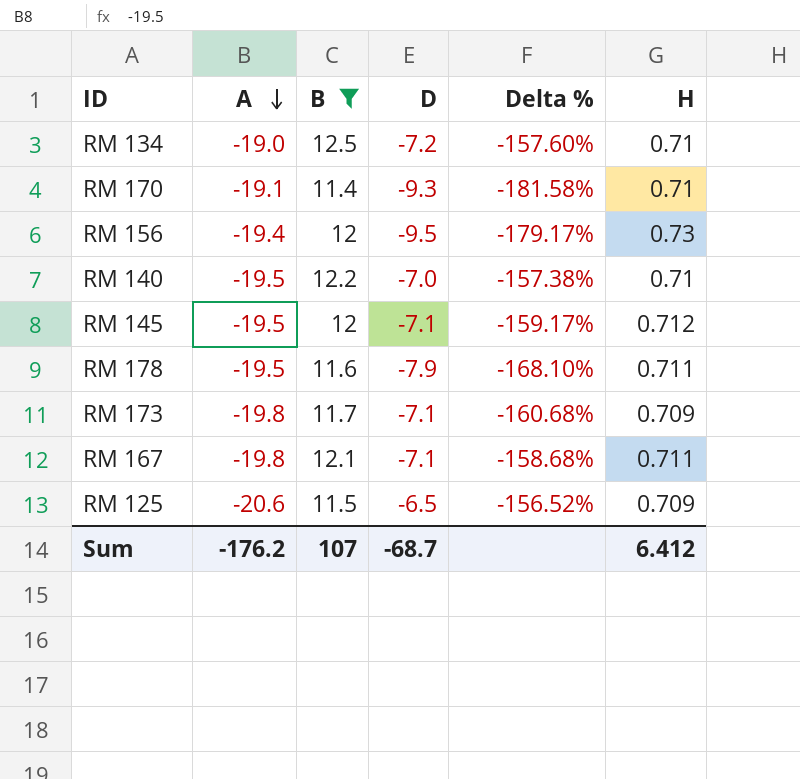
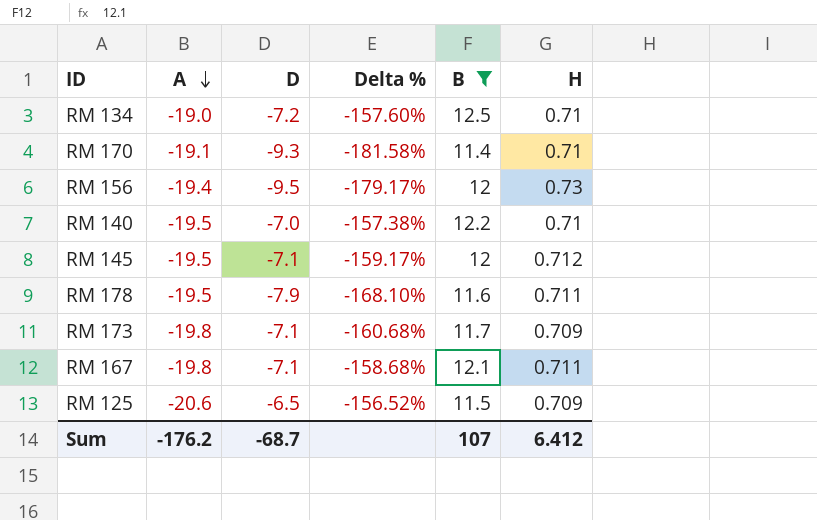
column B | position: 3 -> 5

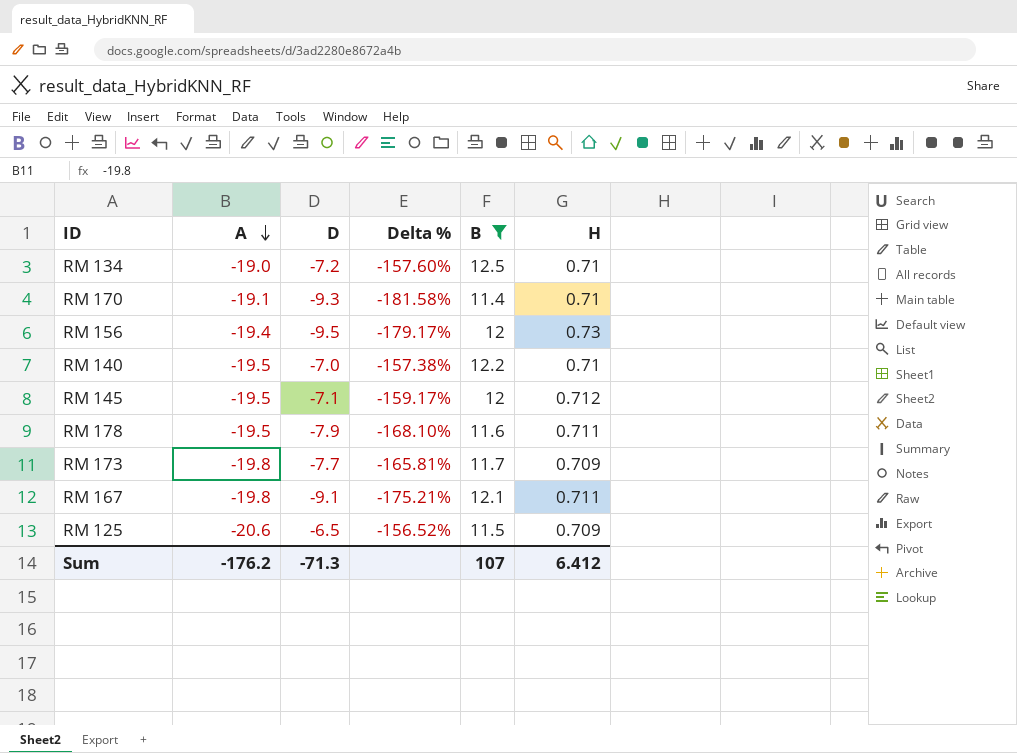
RM 173 | D: -7.1 -> -7.7
RM 173 | Delta %: -160.68% -> -165.81%
RM 167 | D: -7.1 -> -9.1
RM 167 | Delta %: -158.68% -> -175.21%
Sum | D: -68.7 -> -71.3

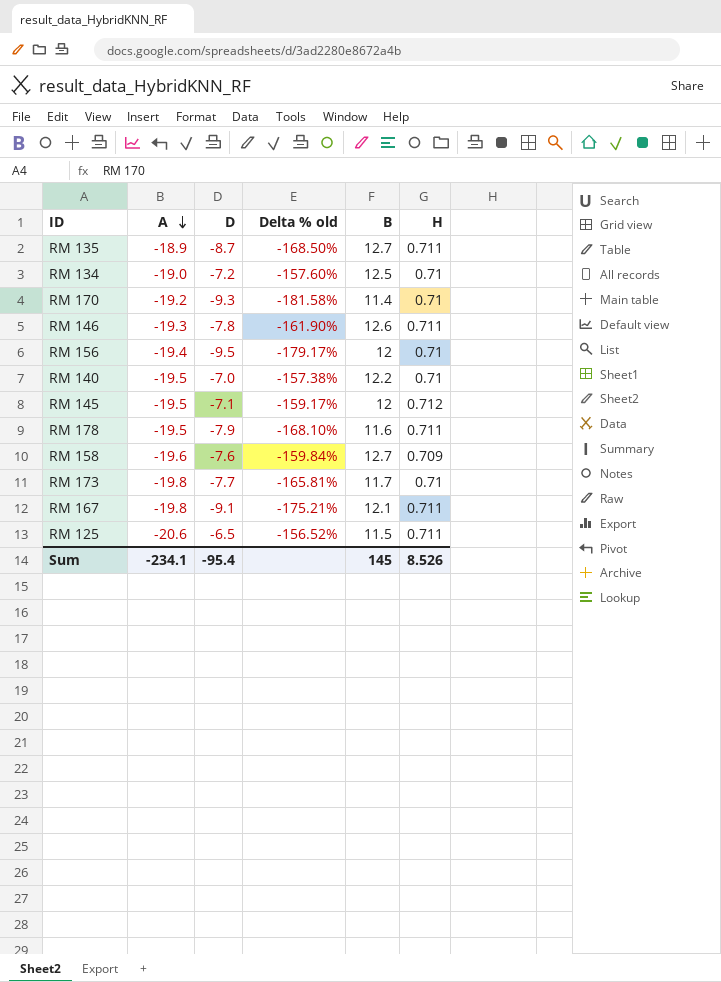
filter: B <= 12.5 -> none
column name: Delta % -> Delta % old
RM 170 | A: -19.1 -> -19.2
RM 156 | H: 0.73 -> 0.71
RM 173 | H: 0.709 -> 0.71
RM 125 | H: 0.709 -> 0.711
Sum | A: -176.2 -> -234.1
Sum | D: -71.3 -> -95.4
Sum | B: 107 -> 145
Sum | H: 6.412 -> 8.526

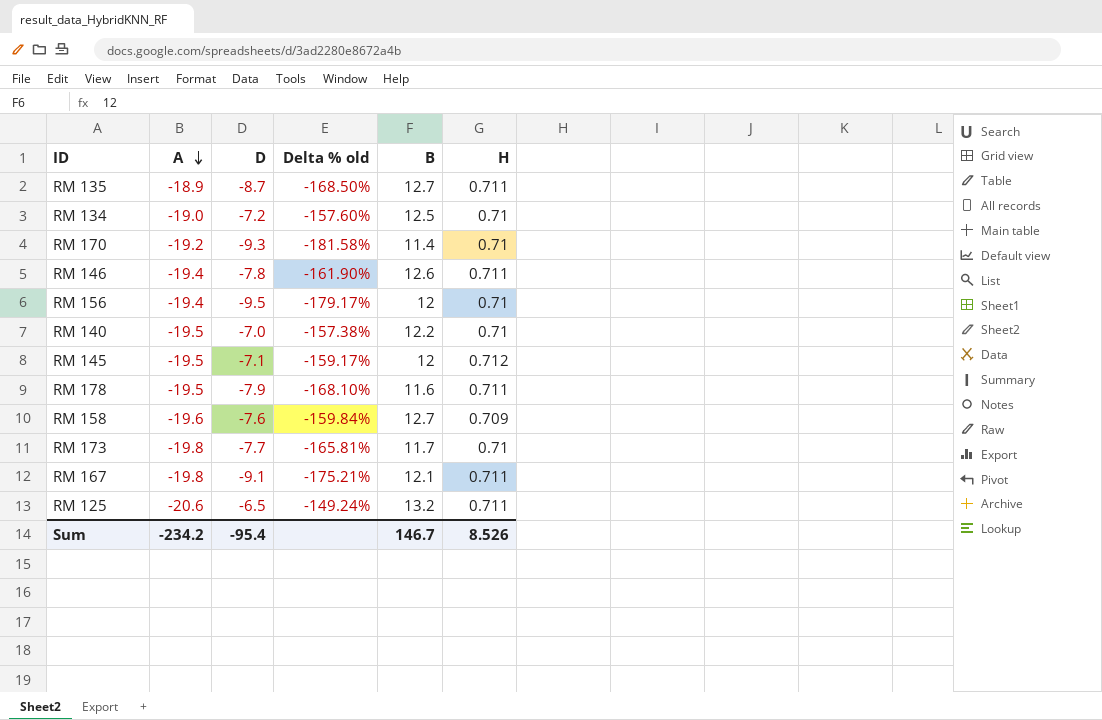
RM 146 | A: -19.3 -> -19.4
RM 125 | Delta % old: -156.52% -> -149.24%
RM 125 | B: 11.5 -> 13.2
Sum | A: -234.1 -> -234.2
Sum | B: 145 -> 146.7

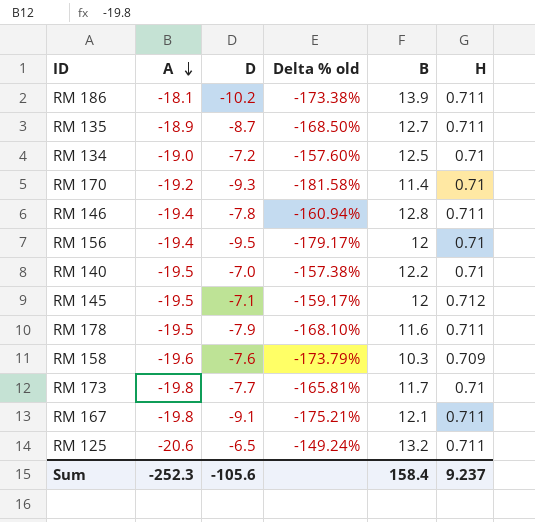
row RM 186: none -> -18.1 | -10.2 | -173.38% | 13.9 | 0.711
RM 146 | Delta % old: -161.90% -> -160.94%
RM 146 | B: 12.6 -> 12.8
RM 158 | Delta % old: -159.84% -> -173.79%
RM 158 | B: 12.7 -> 10.3
Sum | A: -234.2 -> -252.3
Sum | D: -95.4 -> -105.6
Sum | B: 146.7 -> 158.4
Sum | H: 8.526 -> 9.237

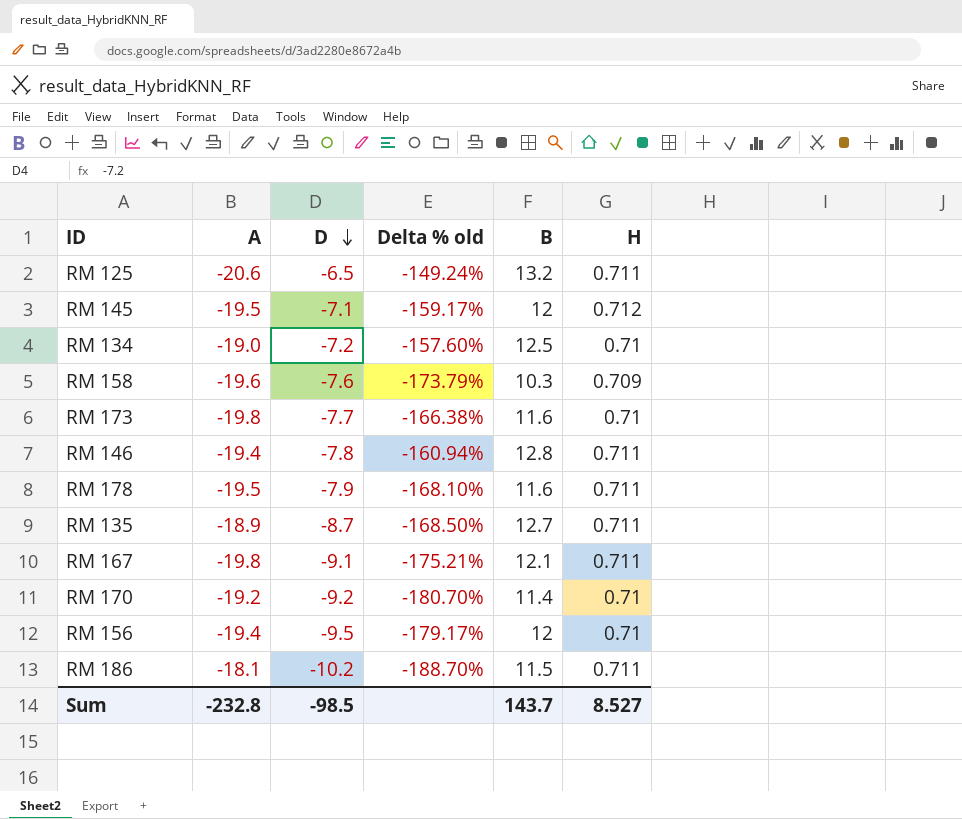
row order: A descending -> D descending
row RM 140: -19.5 | -7.0 | -157.38% | 12.2 | 0.71 -> none
RM 173 | Delta % old: -165.81% -> -166.38%
RM 173 | B: 11.7 -> 11.6
RM 170 | D: -9.3 -> -9.2
RM 170 | Delta % old: -181.58% -> -180.70%
RM 186 | Delta % old: -173.38% -> -188.70%
RM 186 | B: 13.9 -> 11.5
Sum | A: -252.3 -> -232.8
Sum | D: -105.6 -> -98.5
Sum | B: 158.4 -> 143.7
Sum | H: 9.237 -> 8.527

